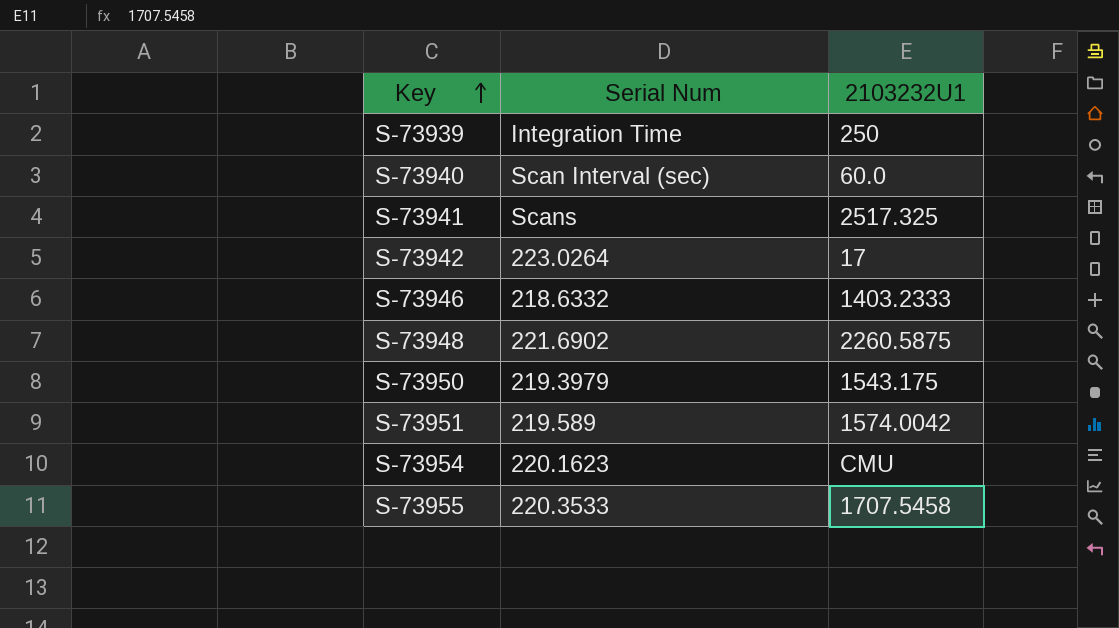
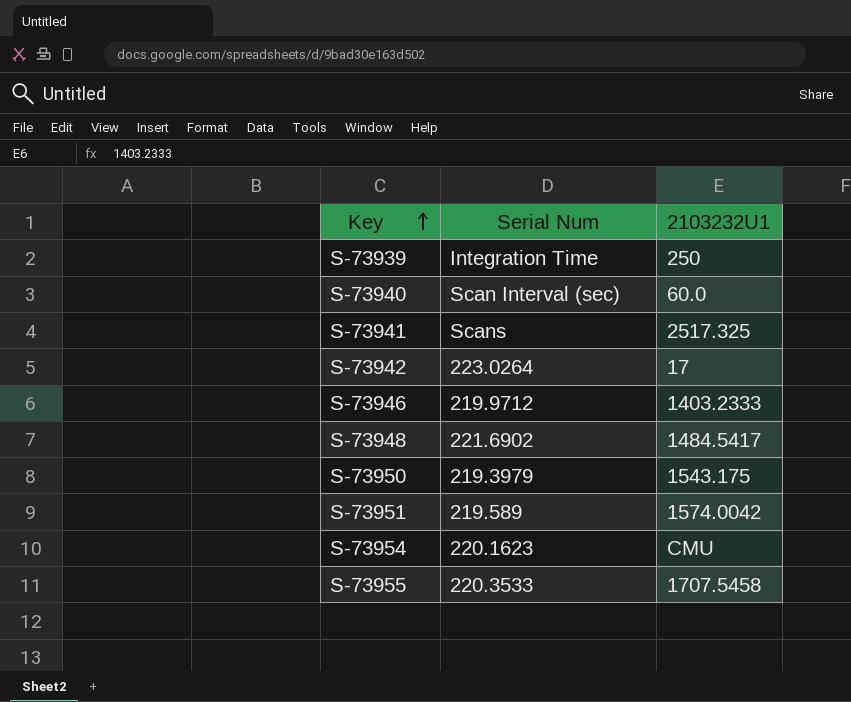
S-73946 | Serial Num: 218.6332 -> 219.9712
S-73948 | 2103232U1: 2260.5875 -> 1484.5417

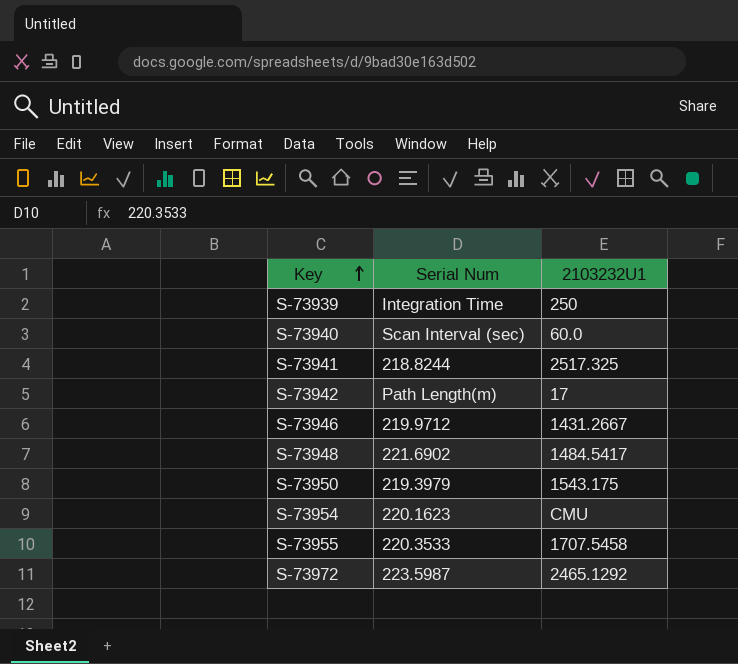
row S-73951: 219.589 | 1574.0042 -> none
S-73941 | Serial Num: Scans -> 218.8244
S-73942 | Serial Num: 223.0264 -> Path Length(m)
S-73946 | 2103232U1: 1403.2333 -> 1431.2667
row S-73972: none -> 223.5987 | 2465.1292

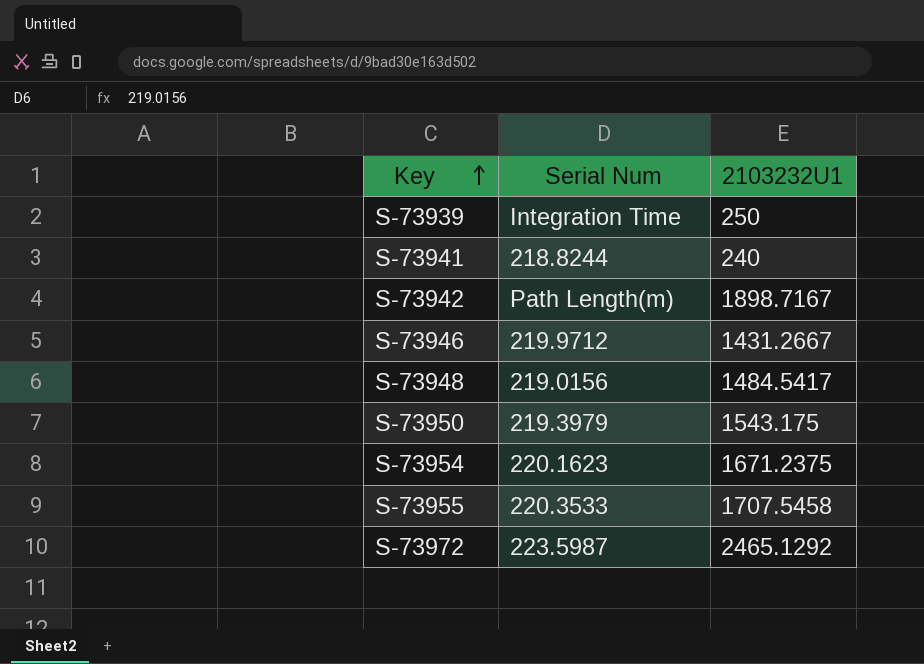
row S-73940: Scan Interval (sec) | 60.0 -> none
S-73941 | 2103232U1: 2517.325 -> 240
S-73942 | 2103232U1: 17 -> 1898.7167
S-73948 | Serial Num: 221.6902 -> 219.0156
S-73954 | 2103232U1: CMU -> 1671.2375

